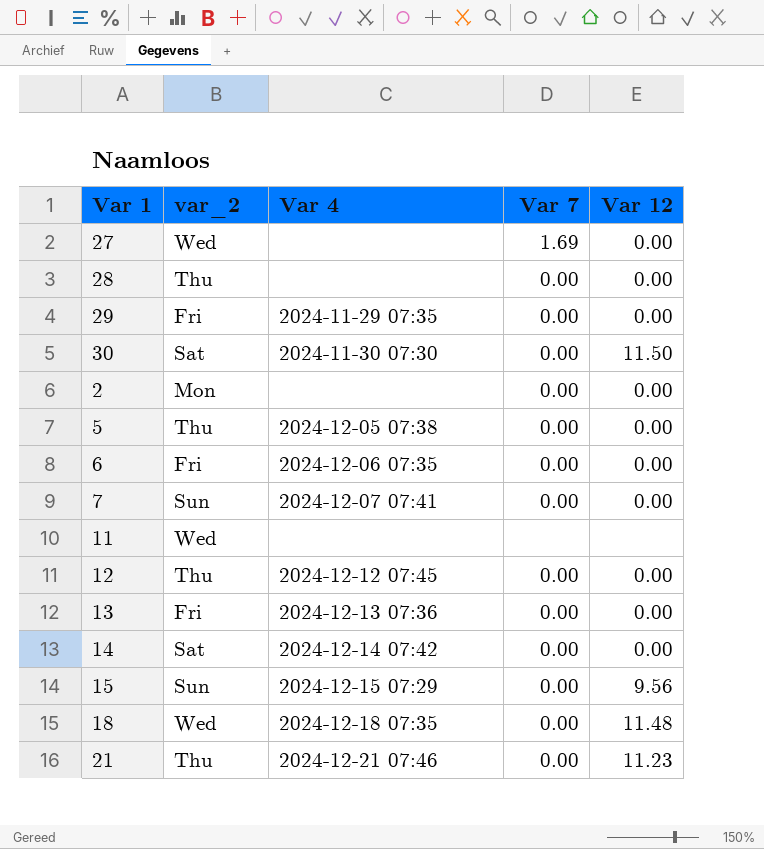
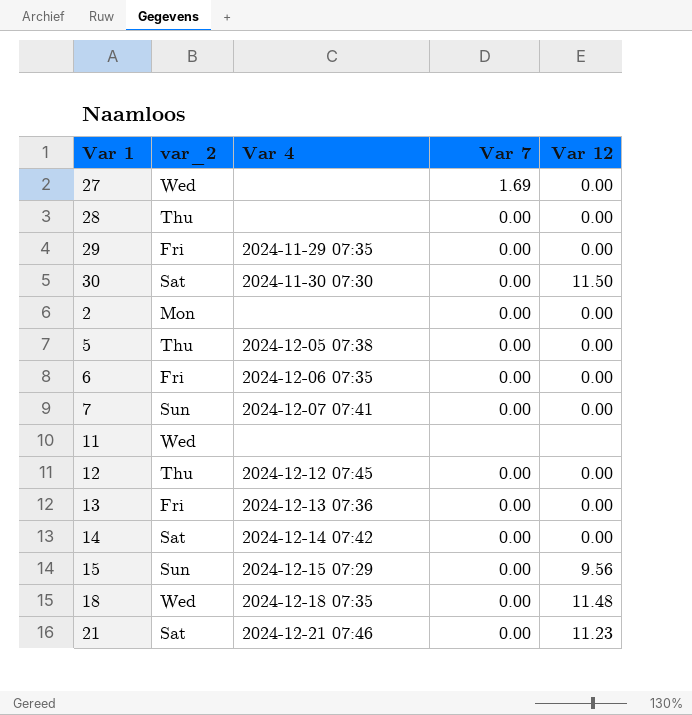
21 | var_2: Thu -> Sat

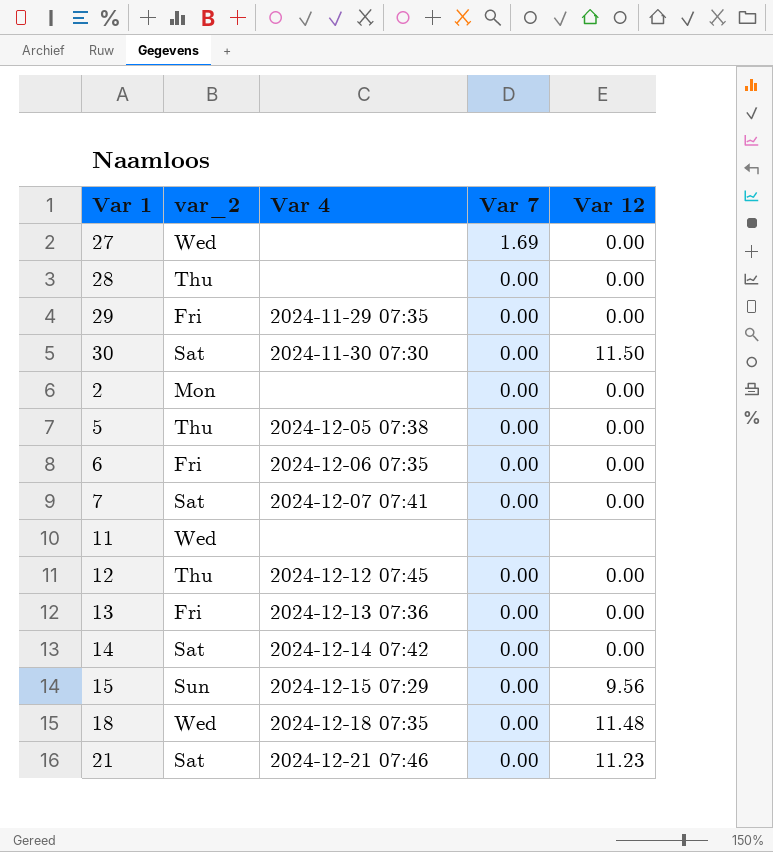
7 | var_2: Sun -> Sat

